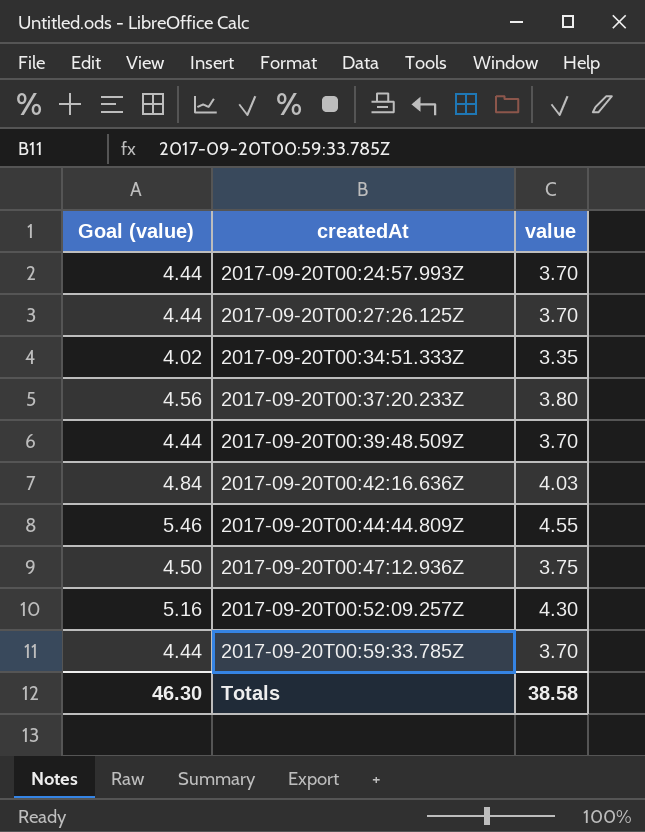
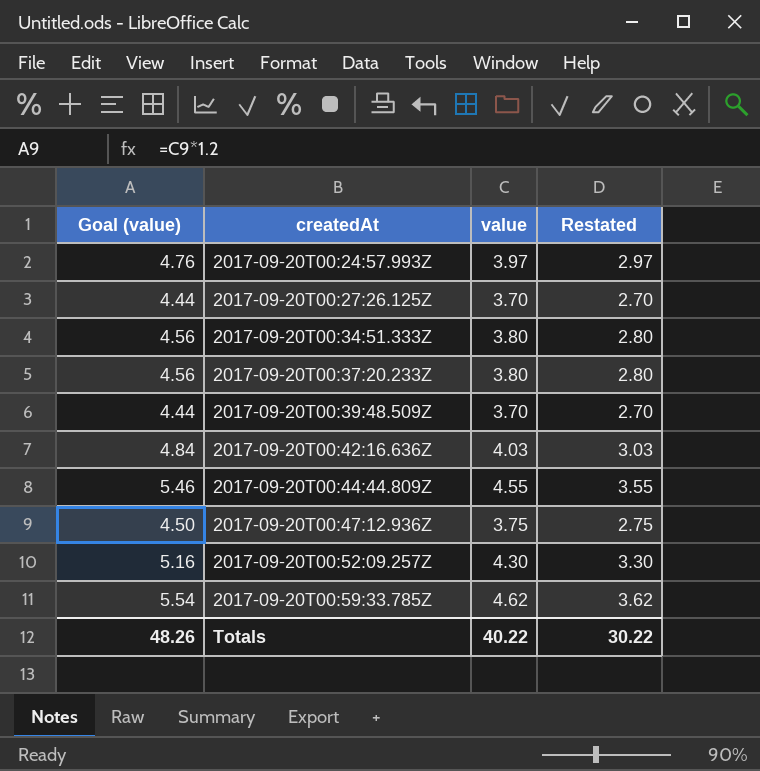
column Restated | formula: none -> [value] - 1
2017-09-20T00:24:57.993Z | Goal (value): 4.44 -> 4.76
2017-09-20T00:24:57.993Z | value: 3.70 -> 3.97
2017-09-20T00:34:51.333Z | Goal (value): 4.02 -> 4.56
2017-09-20T00:34:51.333Z | value: 3.35 -> 3.80
2017-09-20T00:59:33.785Z | Goal (value): 4.44 -> 5.54
2017-09-20T00:59:33.785Z | value: 3.70 -> 4.62
Totals | Goal (value): 46.30 -> 48.26
Totals | value: 38.58 -> 40.22

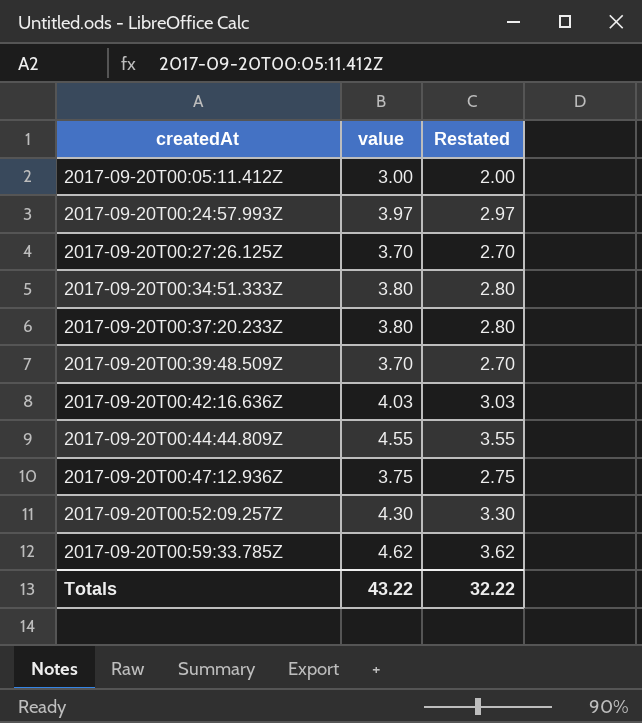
column Goal (value) | formula: [value] * 1.2 -> none
row 2017-09-20T00:05:11.412Z: none -> 3.00 | 2.00
Totals | value: 40.22 -> 43.22
Totals | Restated: 30.22 -> 32.22

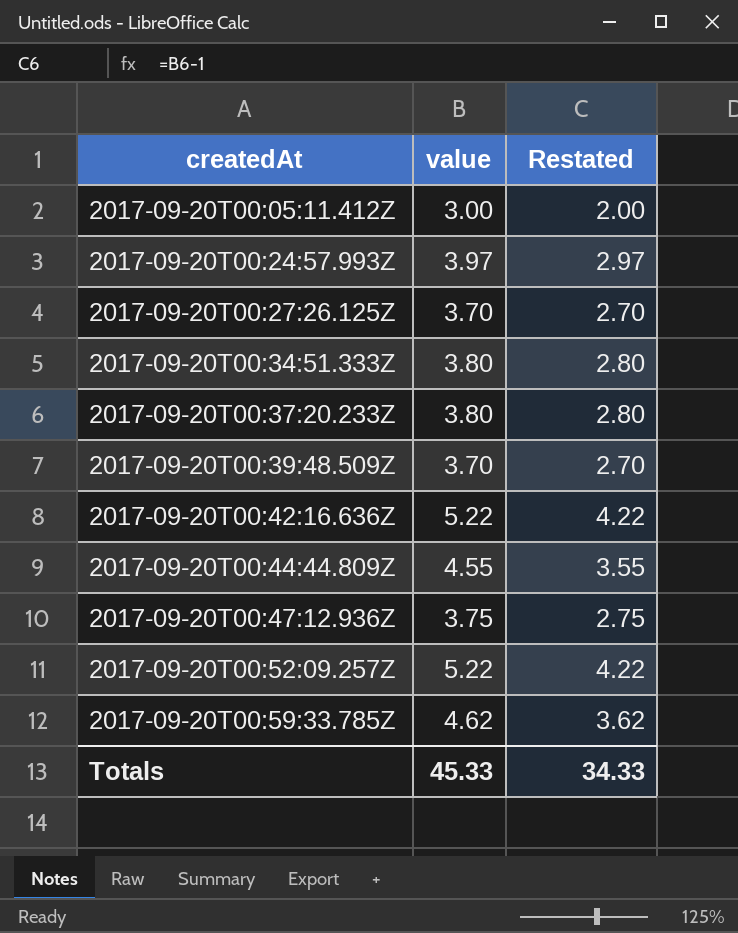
2017-09-20T00:42:16.636Z | value: 4.03 -> 5.22
2017-09-20T00:42:16.636Z | Restated: 3.03 -> 4.22
2017-09-20T00:52:09.257Z | value: 4.30 -> 5.22
2017-09-20T00:52:09.257Z | Restated: 3.30 -> 4.22
Totals | value: 43.22 -> 45.33
Totals | Restated: 32.22 -> 34.33

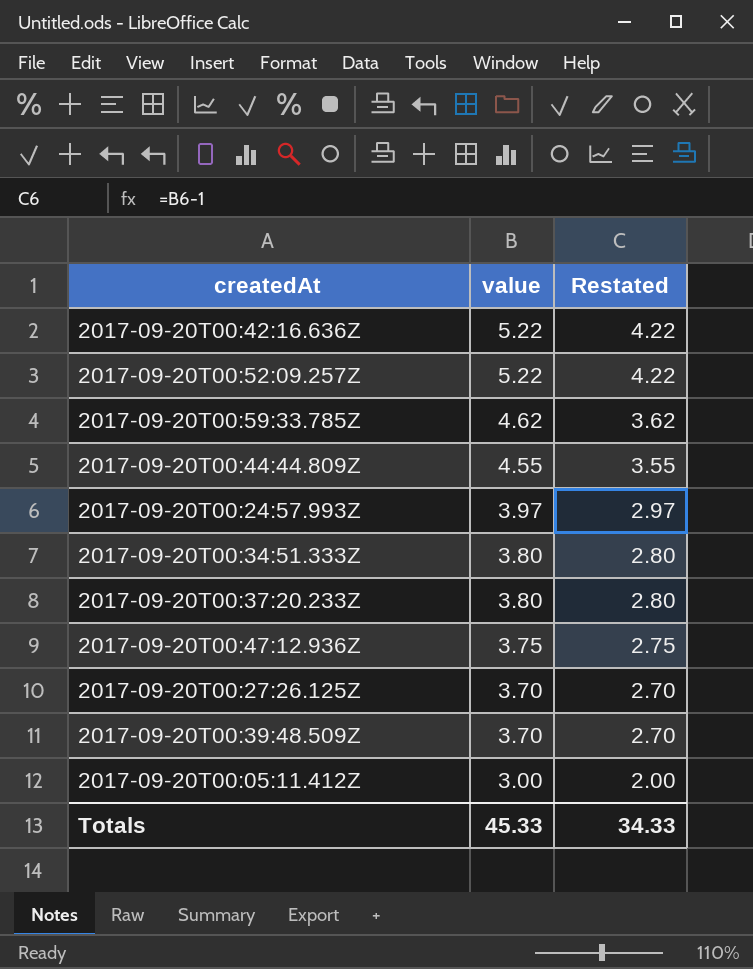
row order: createdAt ascending -> value descending

